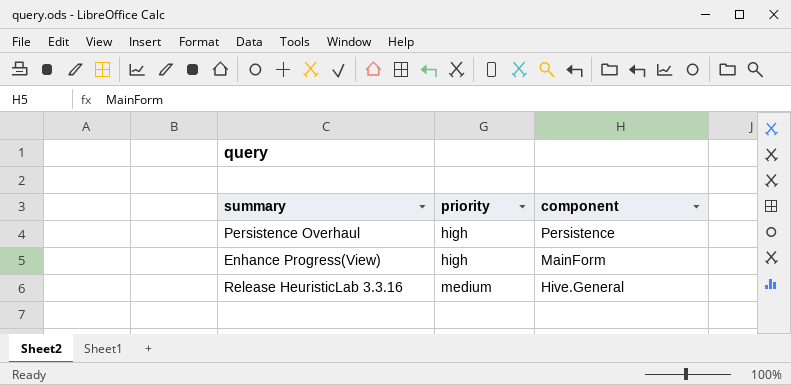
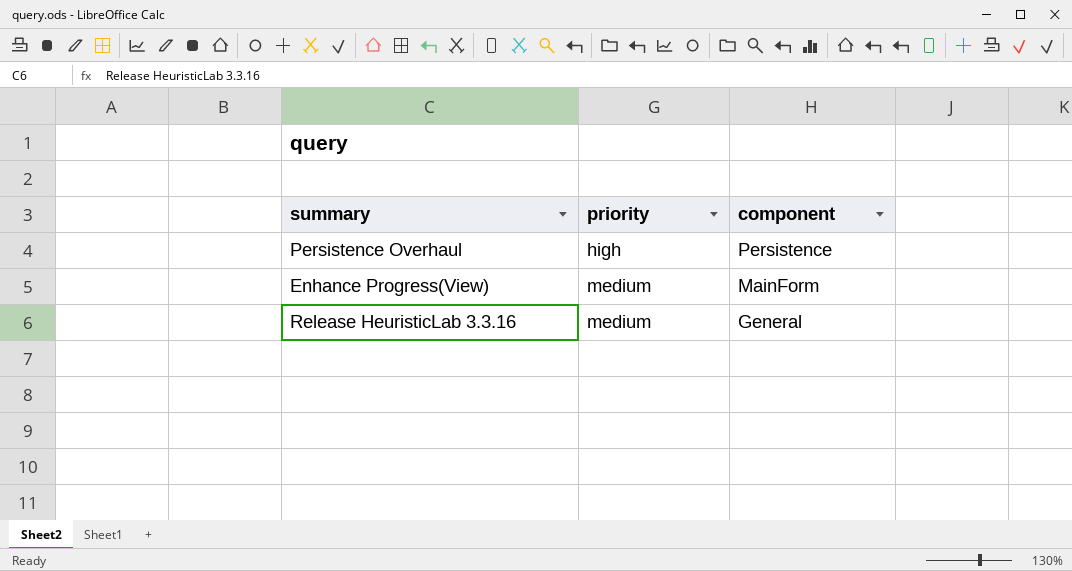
Enhance Progress(View) | priority: high -> medium
Release HeuristicLab 3.3.16 | component: Hive.General -> General

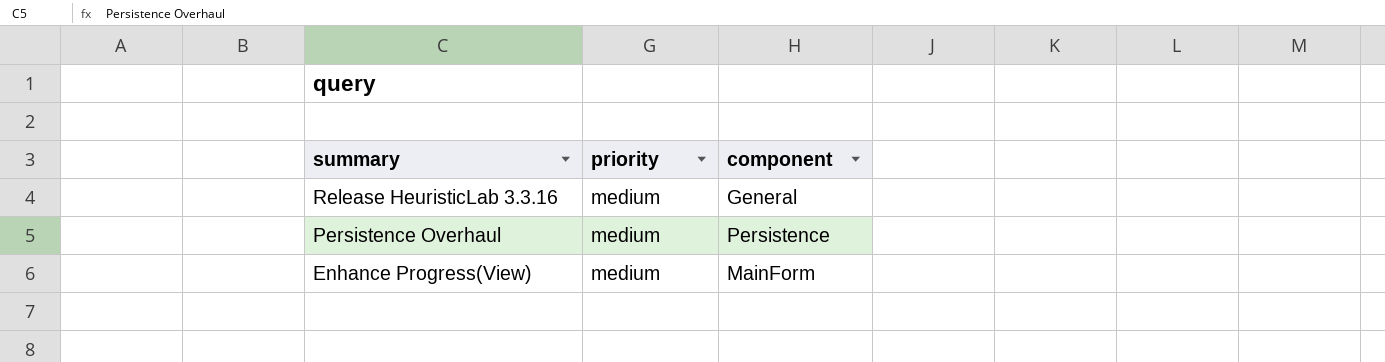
row order: priority ascending -> summary descending
Persistence Overhaul | priority: high -> medium

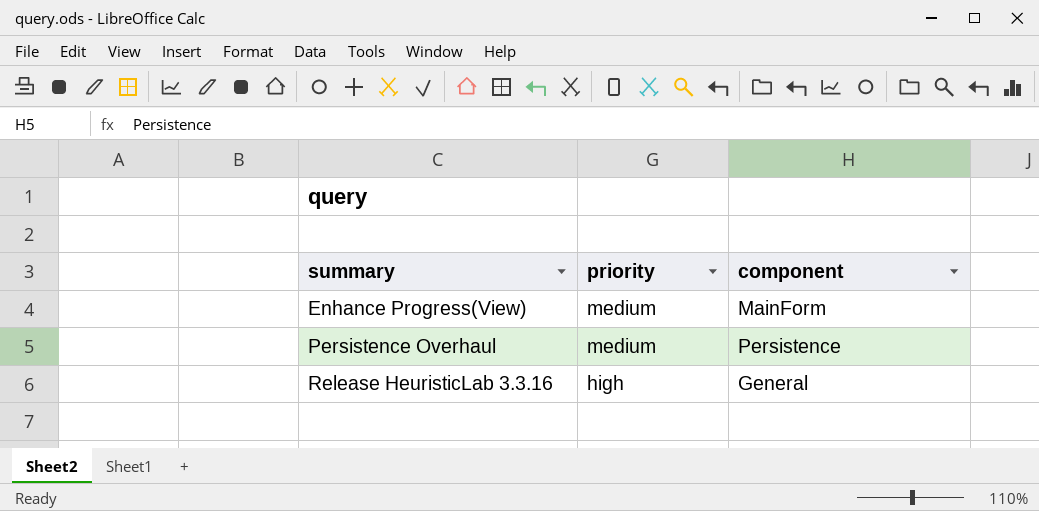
row order: summary descending -> summary ascending
Release HeuristicLab 3.3.16 | priority: medium -> high

